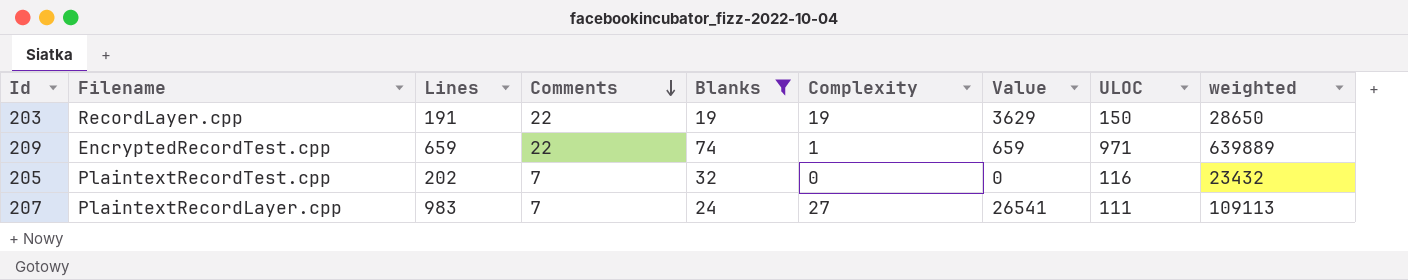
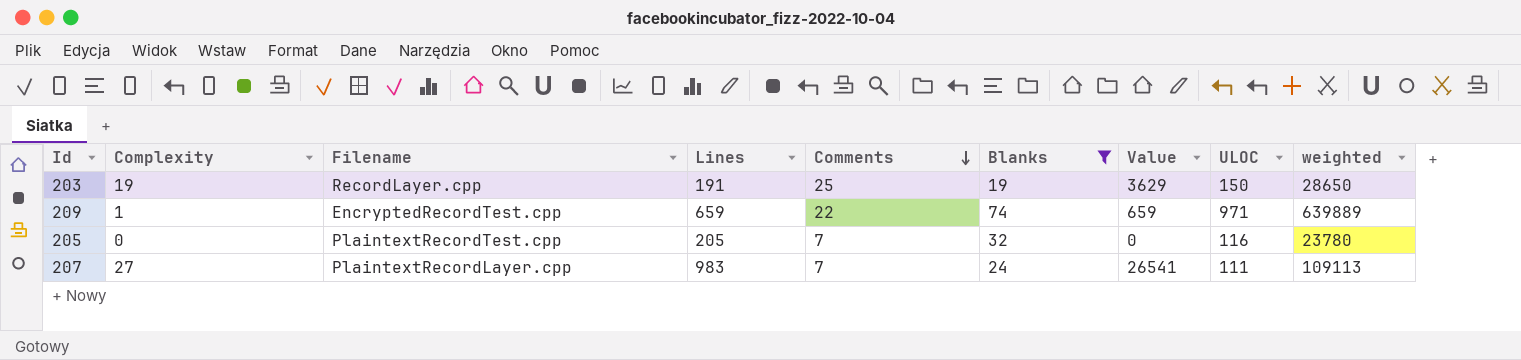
column Complexity | position: 6 -> 2
203 | Comments: 22 -> 25
205 | Lines: 202 -> 205
205 | weighted: 23432 -> 23780

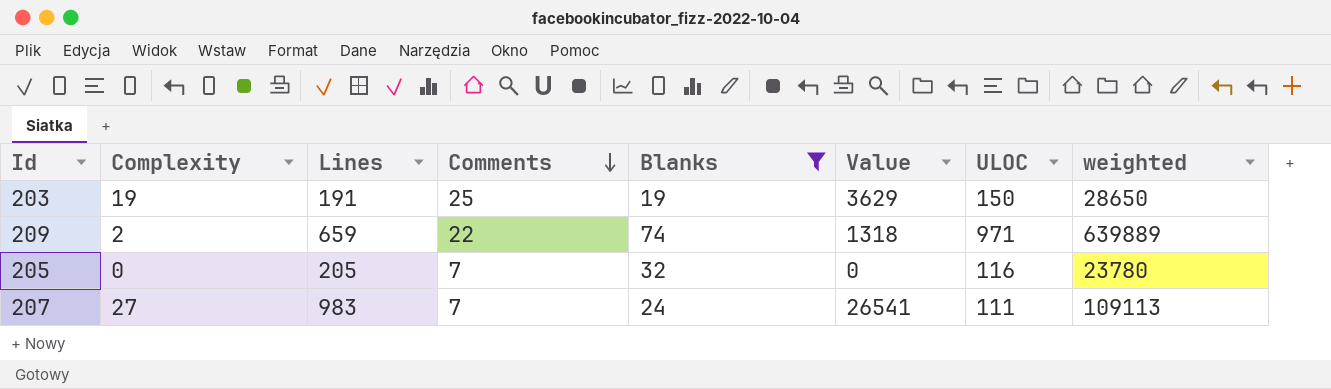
column Filename | position: 3 -> none
209 | Complexity: 1 -> 2
209 | Value: 659 -> 1318

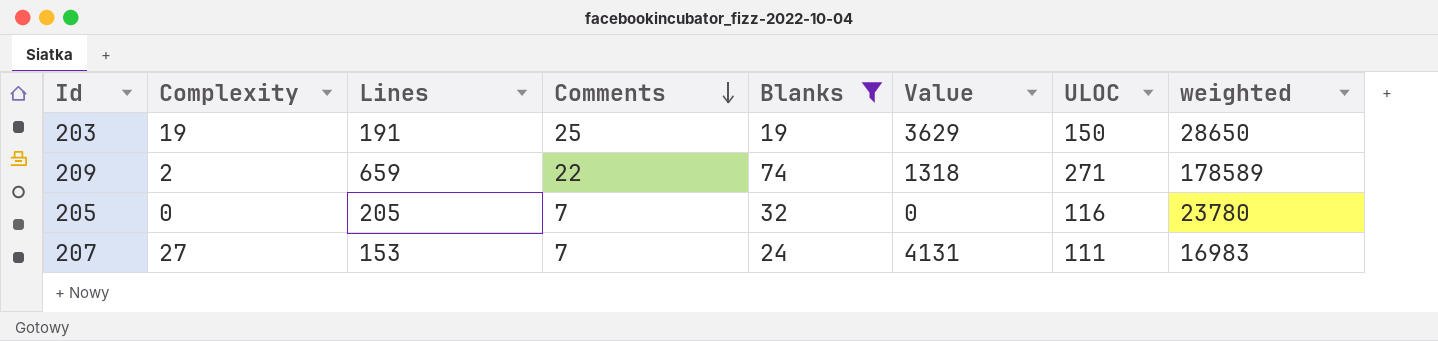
209 | ULOC: 971 -> 271
209 | weighted: 639889 -> 178589
207 | Lines: 983 -> 153
207 | Value: 26541 -> 4131
207 | weighted: 109113 -> 16983

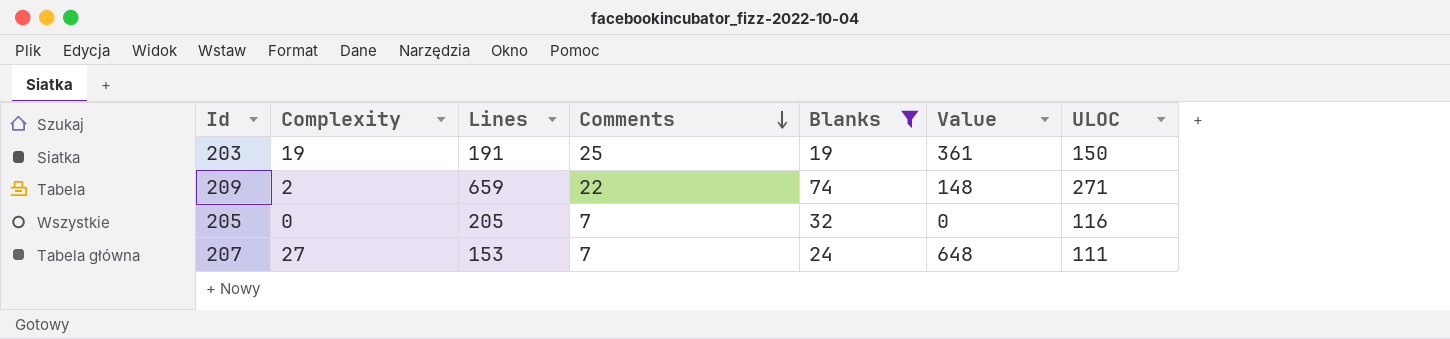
column weighted | formula: [Lines] * [ULOC] -> none
column Value | formula: [Complexity] * [Lines] -> [Complexity] * [Blanks]

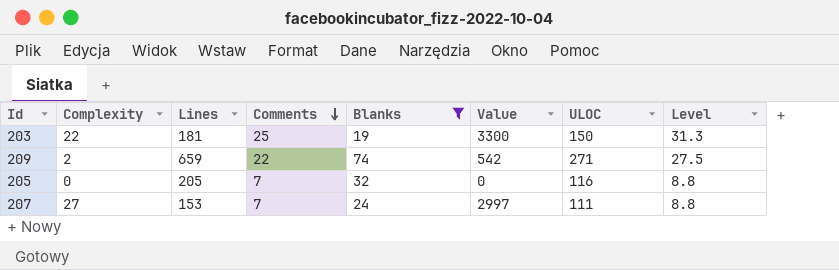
column Value | formula: [Complexity] * [Blanks] -> [Complexity] * [ULOC]
column Level | formula: none -> [Comments] * 1.25
203 | Complexity: 19 -> 22
203 | Lines: 191 -> 181

